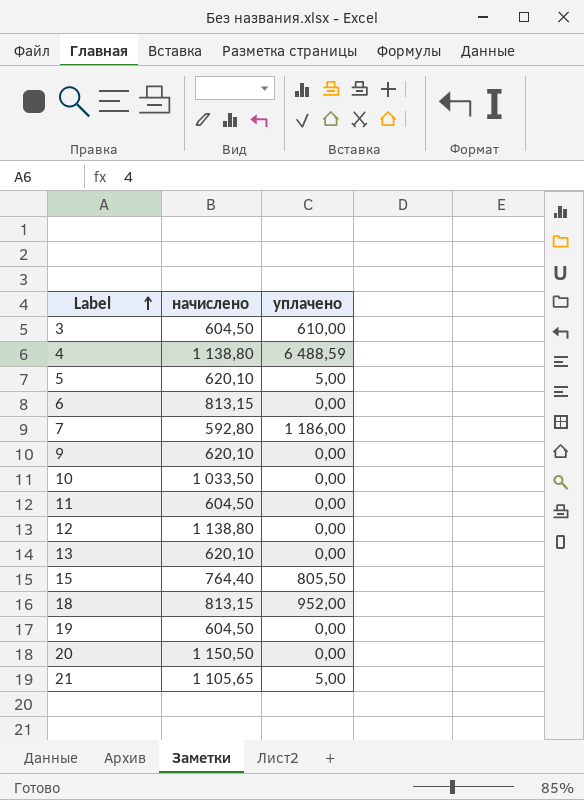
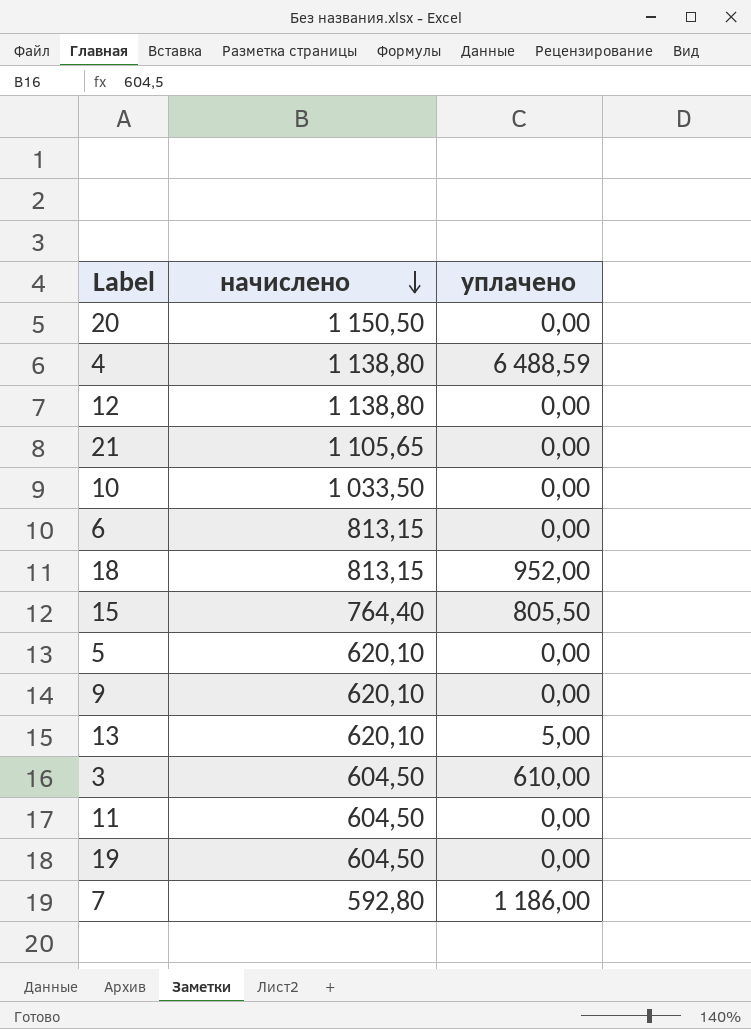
row order: Label ascending -> начислено descending
21 | уплачено: 5,00 -> 0,00
5 | уплачено: 5,00 -> 0,00
13 | уплачено: 0,00 -> 5,00

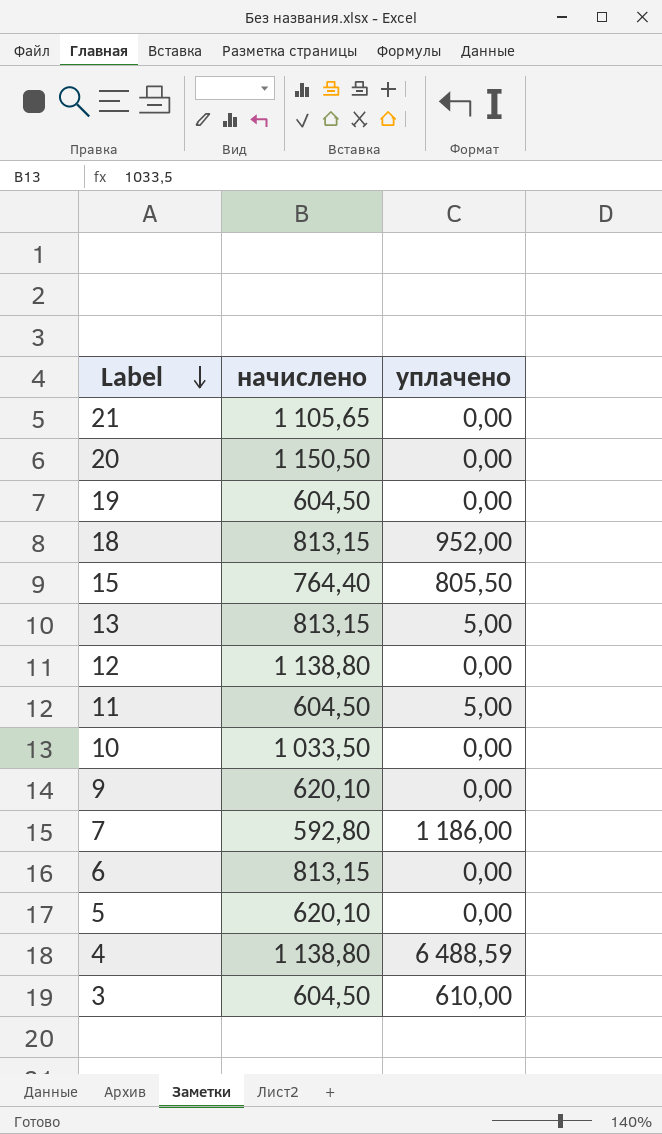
row order: начислено descending -> Label descending
13 | начислено: 620,10 -> 813,15
11 | уплачено: 0,00 -> 5,00

